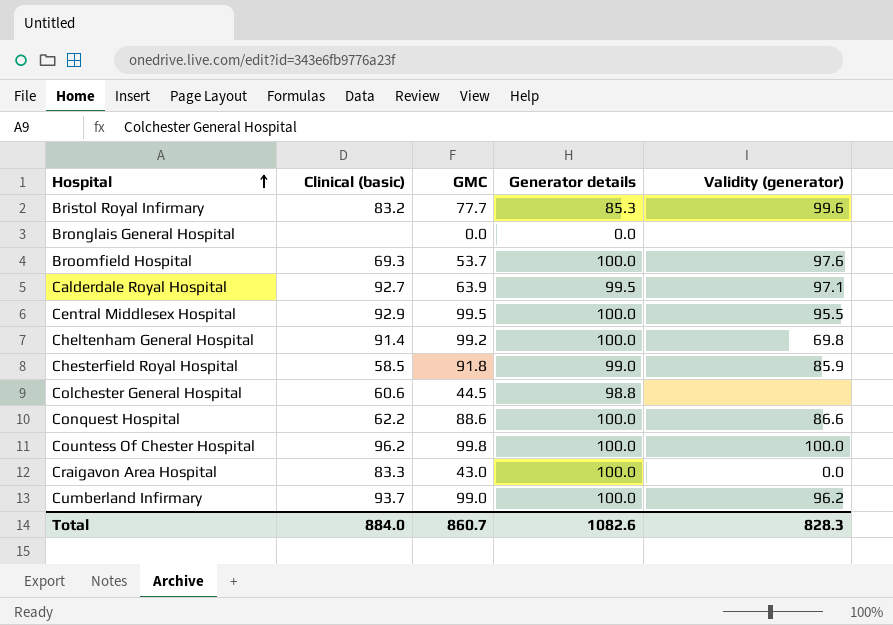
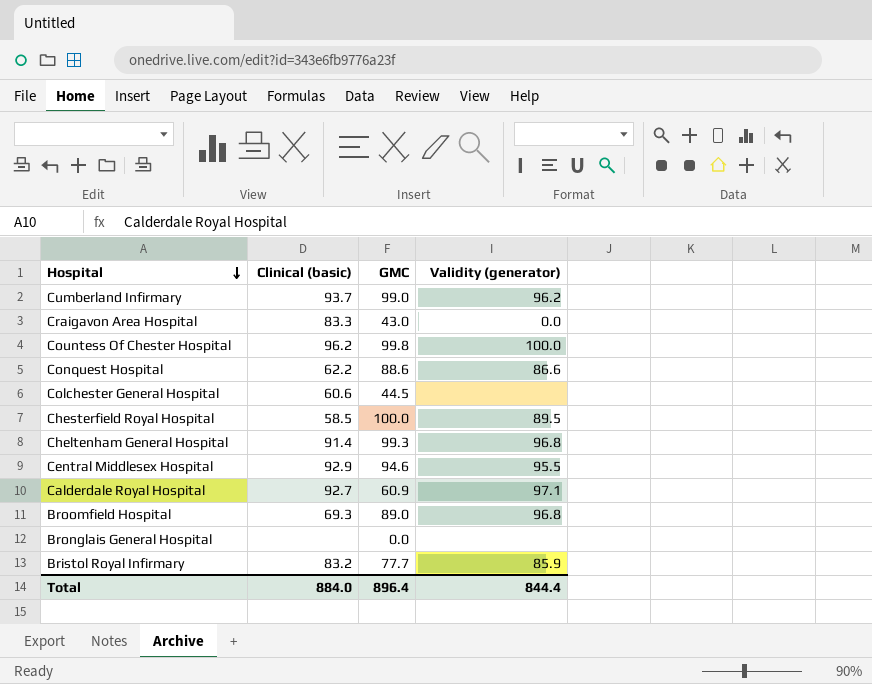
row order: Hospital ascending -> Hospital descending
column Generator details | position: 4 -> none
Chesterfield Royal Hospital | GMC: 91.8 -> 100.0
Chesterfield Royal Hospital | Validity (generator): 85.9 -> 89.5
Cheltenham General Hospital | GMC: 99.2 -> 99.3
Cheltenham General Hospital | Validity (generator): 69.8 -> 96.8
Central Middlesex Hospital | GMC: 99.5 -> 94.6
Calderdale Royal Hospital | GMC: 63.9 -> 60.9
Broomfield Hospital | GMC: 53.7 -> 89.0
Broomfield Hospital | Validity (generator): 97.6 -> 96.8
Bristol Royal Infirmary | Validity (generator): 99.6 -> 85.9
Total | GMC: 860.7 -> 896.4
Total | Validity (generator): 828.3 -> 844.4

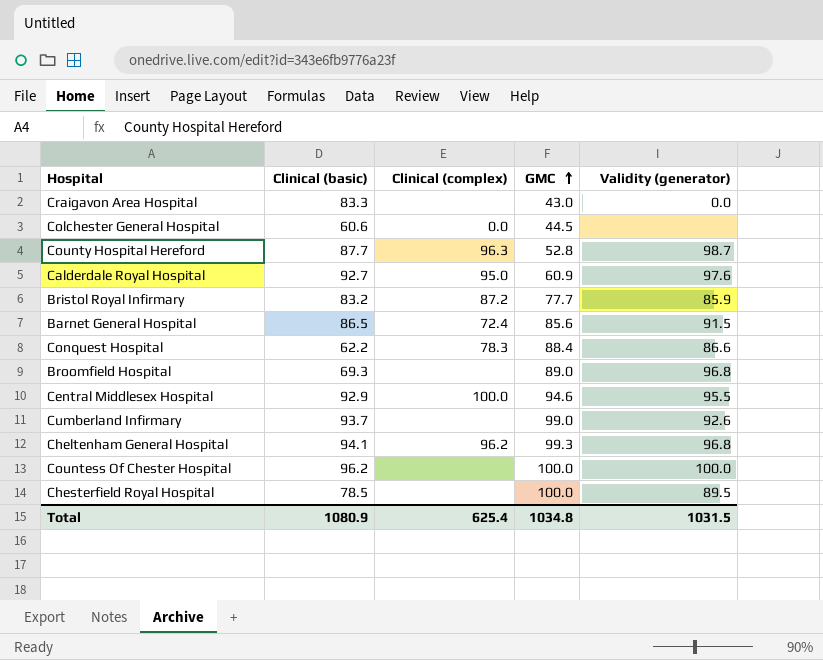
row order: Hospital descending -> GMC ascending
column Clinical (complex) | position: none -> 3
row Bronglais General Hospital: none | 0.0 | none -> none
row County Hospital Hereford: none -> 87.7 | 96.3 | 52.8 | 98.7
Calderdale Royal Hospital | Validity (generator): 97.1 -> 97.6
row Barnet General Hospital: none -> 86.5 | 72.4 | 85.6 | 91.5
Conquest Hospital | GMC: 88.6 -> 88.4
Cumberland Infirmary | Validity (generator): 96.2 -> 92.6
Cheltenham General Hospital | Clinical (basic): 91.4 -> 94.1
Countess Of Chester Hospital | GMC: 99.8 -> 100.0
Chesterfield Royal Hospital | Clinical (basic): 58.5 -> 78.5
Total | Clinical (basic): 884.0 -> 1080.9
Total | GMC: 896.4 -> 1034.8
Total | Validity (generator): 844.4 -> 1031.5

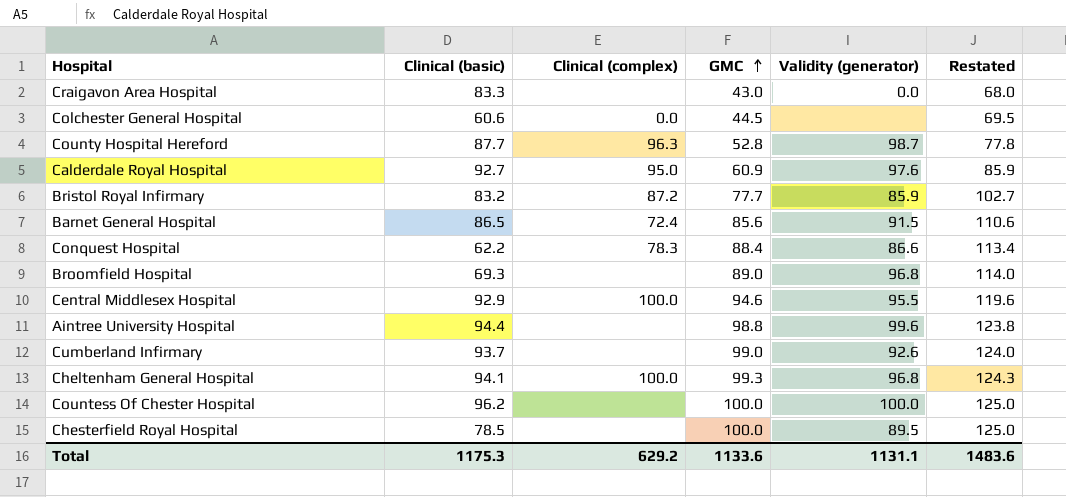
column Restated | formula: none -> [GMC] + 25
row Aintree University Hospital: none -> 94.4 | none | 98.8 | 99.6 | 123.8
Cheltenham General Hospital | Clinical (complex): 96.2 -> 100.0
Total | Clinical (basic): 1080.9 -> 1175.3
Total | Clinical (complex): 625.4 -> 629.2
Total | GMC: 1034.8 -> 1133.6
Total | Validity (generator): 1031.5 -> 1131.1

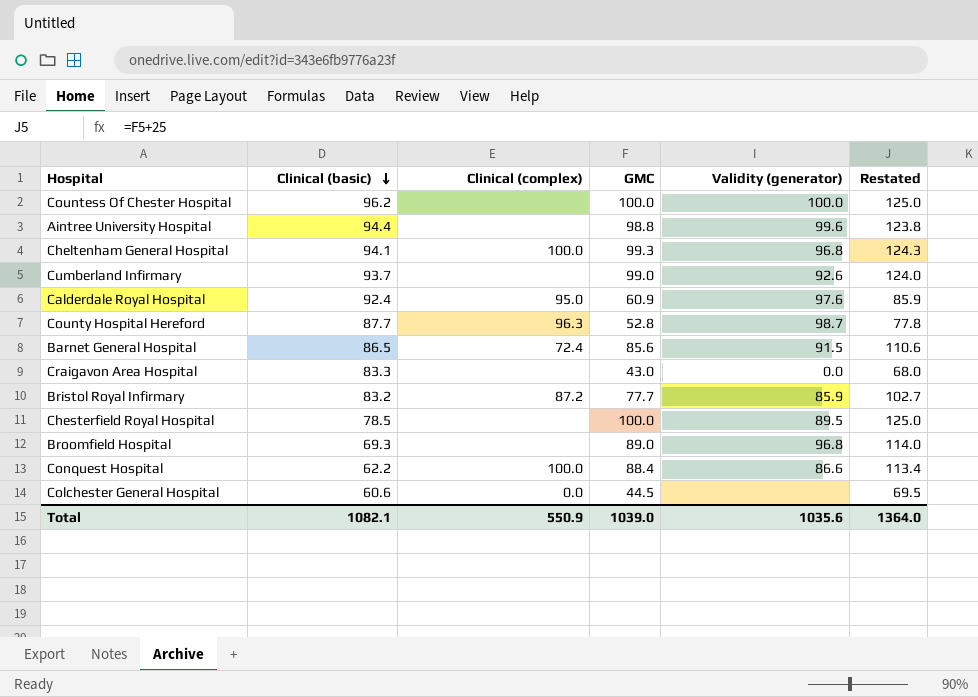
row order: GMC ascending -> Clinical (basic) descending
row Central Middlesex Hospital: 92.9 | 100.0 | 94.6 | 95.5 | 119.6 -> none
Calderdale Royal Hospital | Clinical (basic): 92.7 -> 92.4
Conquest Hospital | Clinical (complex): 78.3 -> 100.0
Total | Clinical (basic): 1175.3 -> 1082.1
Total | Clinical (complex): 629.2 -> 550.9
Total | GMC: 1133.6 -> 1039.0
Total | Validity (generator): 1131.1 -> 1035.6
Total | Restated: 1483.6 -> 1364.0

